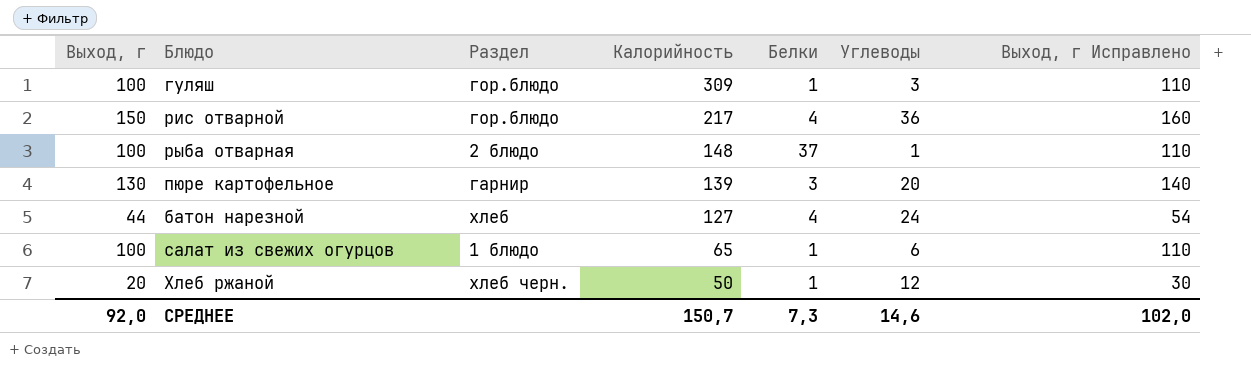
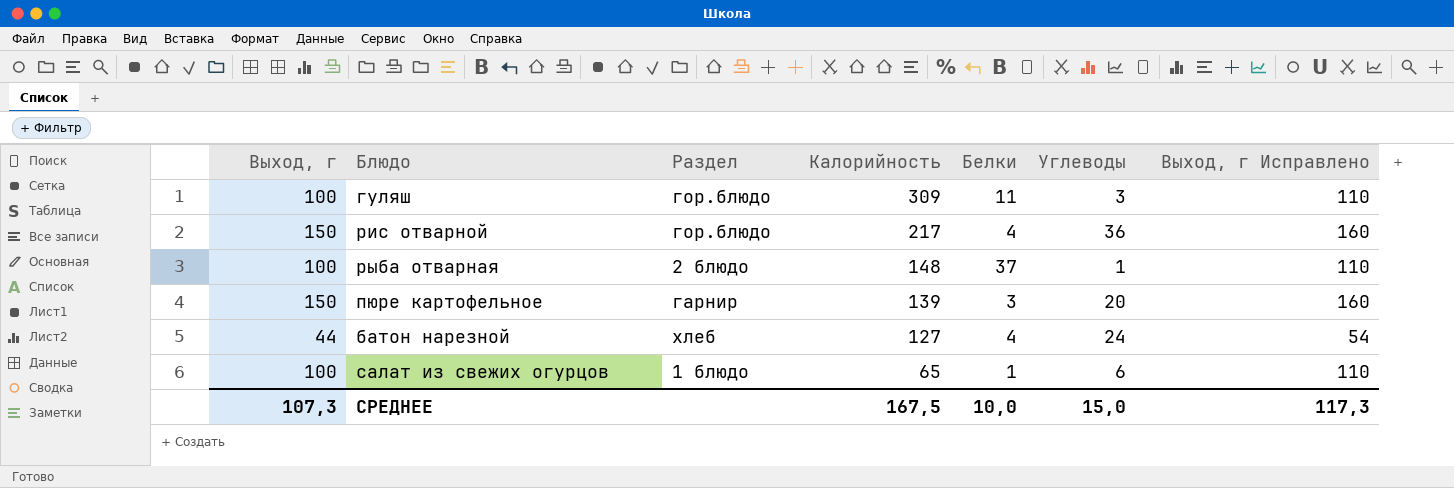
row Хлеб ржаной: 20 | хлеб черн. | 50 | 1 | 12 | 30 -> none
гуляш | Белки: 1 -> 11
пюре картофельное | Выход, г: 130 -> 150
пюре картофельное | Выход, г Исправлено: 140 -> 160
СРЕДНЕЕ | Выход, г: 92,0 -> 107,3
СРЕДНЕЕ | Калорийность: 150,7 -> 167,5
СРЕДНЕЕ | Белки: 7,3 -> 10,0
СРЕДНЕЕ | Углеводы: 14,6 -> 15,0
СРЕДНЕЕ | Выход, г Исправлено: 102,0 -> 117,3

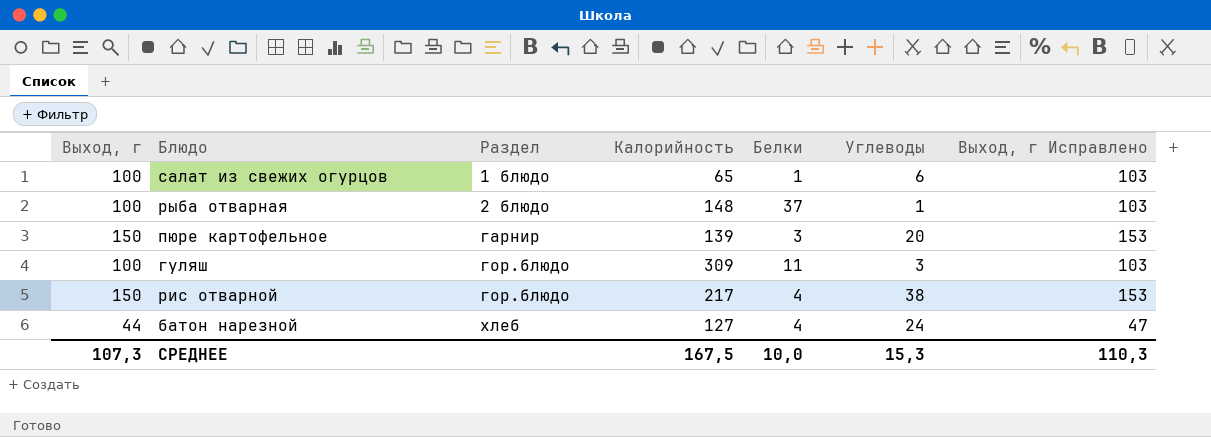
row order: Калорийность descending -> Раздел ascending
column Выход, г Исправлено | formula: [Выход, г] + 10 -> [Выход, г] + 3
рис отварной | Углеводы: 36 -> 38
СРЕДНЕЕ | Углеводы: 15,0 -> 15,3
СРЕДНЕЕ | Выход, г Исправлено: 117,3 -> 110,3

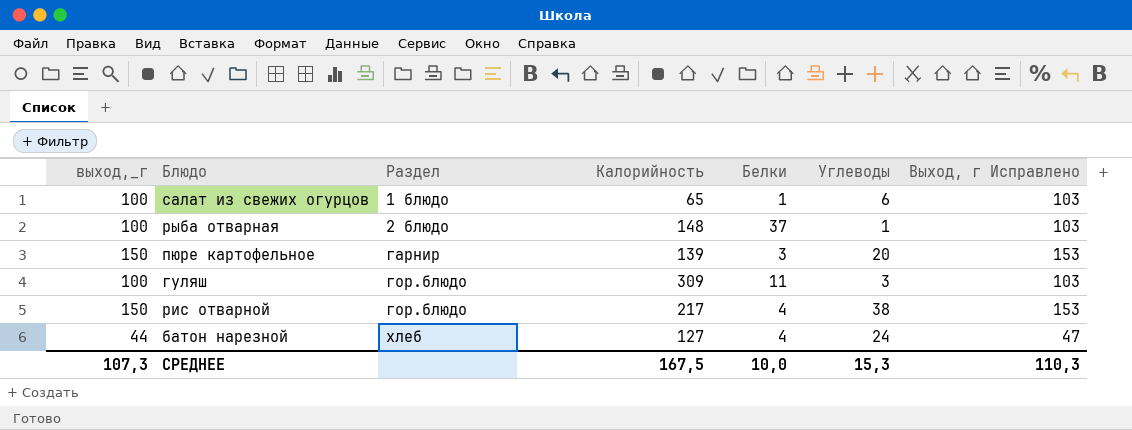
column name: Выход, г -> выход,_г

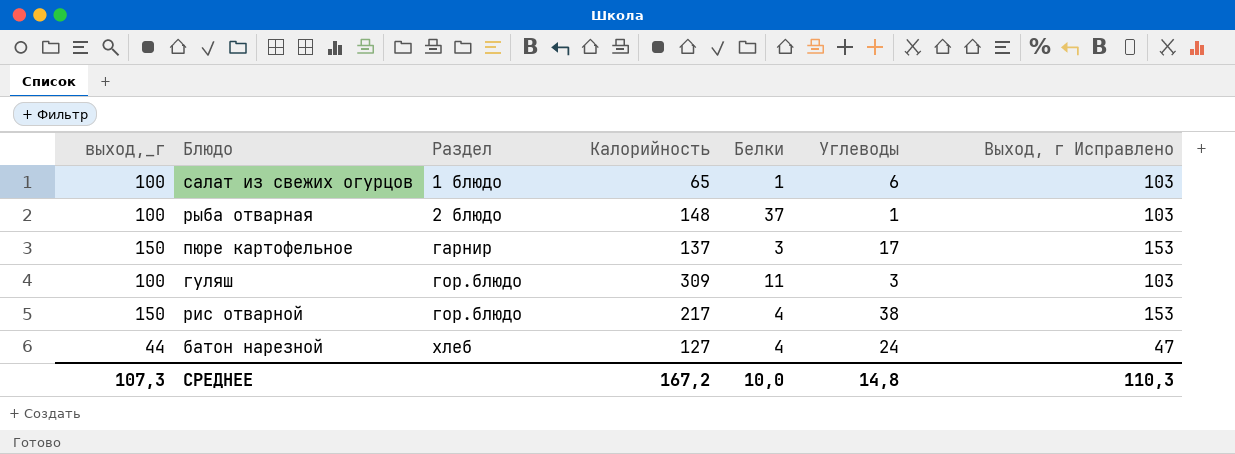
пюре картофельное | Калорийность: 139 -> 137
пюре картофельное | Углеводы: 20 -> 17
СРЕДНЕЕ | Калорийность: 167,5 -> 167,2
СРЕДНЕЕ | Углеводы: 15,3 -> 14,8

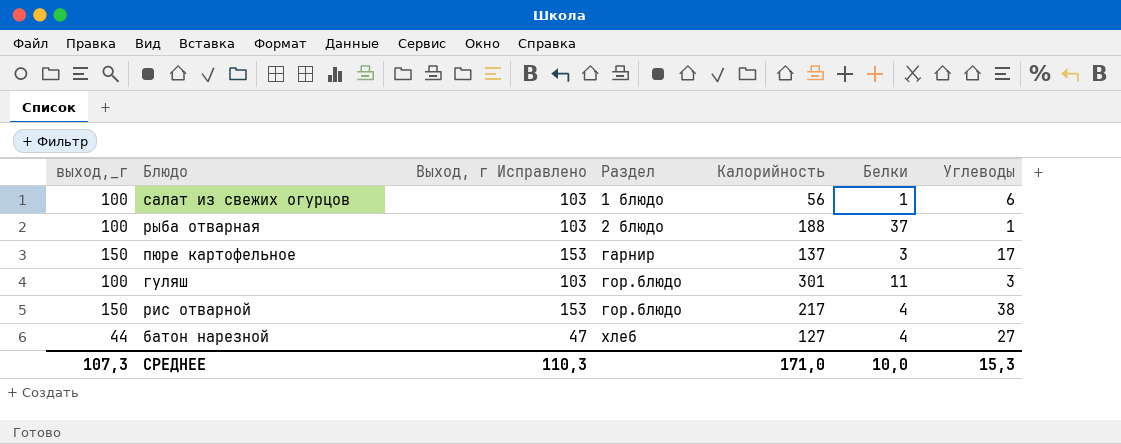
column Выход, г Исправлено | position: 7 -> 3
салат из свежих огурцов | Калорийность: 65 -> 56
рыба отварная | Калорийность: 148 -> 188
гуляш | Калорийность: 309 -> 301
батон нарезной | Углеводы: 24 -> 27
СРЕДНЕЕ | Калорийность: 167,2 -> 171,0
СРЕДНЕЕ | Углеводы: 14,8 -> 15,3

